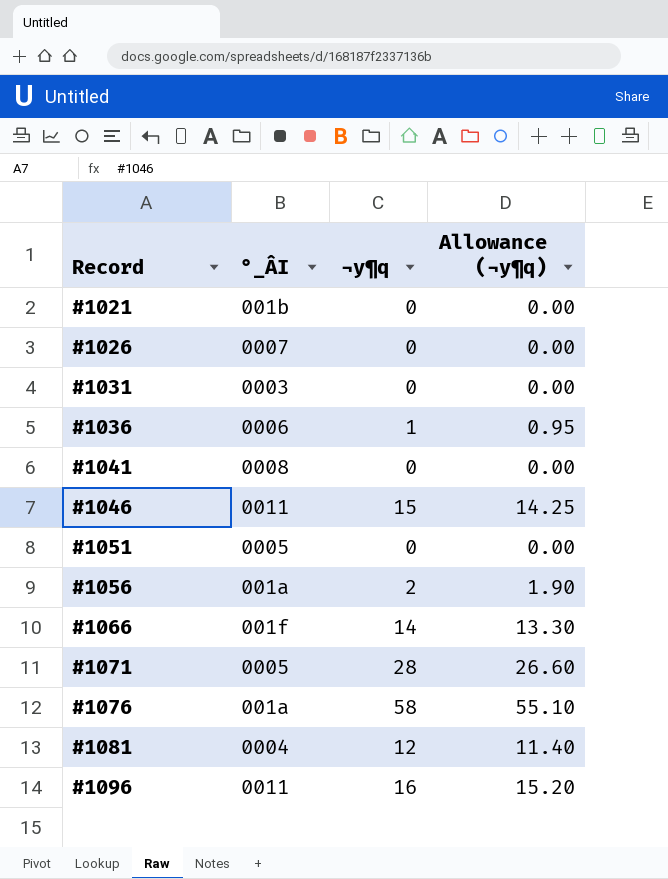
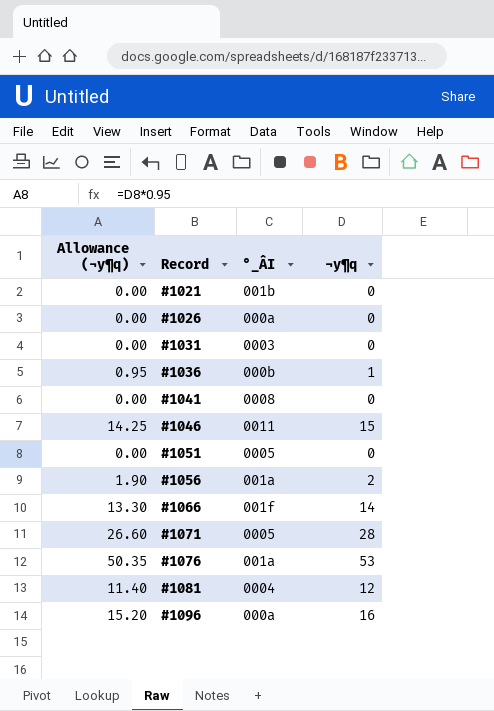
column Allowance (¬y¶q) | position: 4 -> 1
#1026 | °_ÂI: 0007 -> 000a
#1036 | °_ÂI: 0006 -> 000b
#1076 | Allowance (¬y¶q): 55.10 -> 50.35
#1076 | ¬y¶q: 58 -> 53
#1096 | °_ÂI: 0011 -> 000a

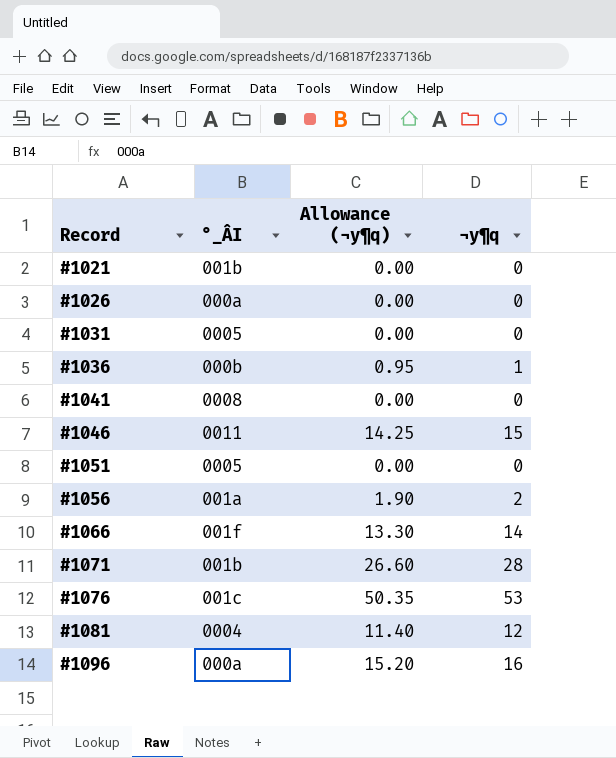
column Allowance (¬y¶q) | position: 1 -> 3
#1031 | °_ÂI: 0003 -> 0005
#1071 | °_ÂI: 0005 -> 001b
#1076 | °_ÂI: 001a -> 001c

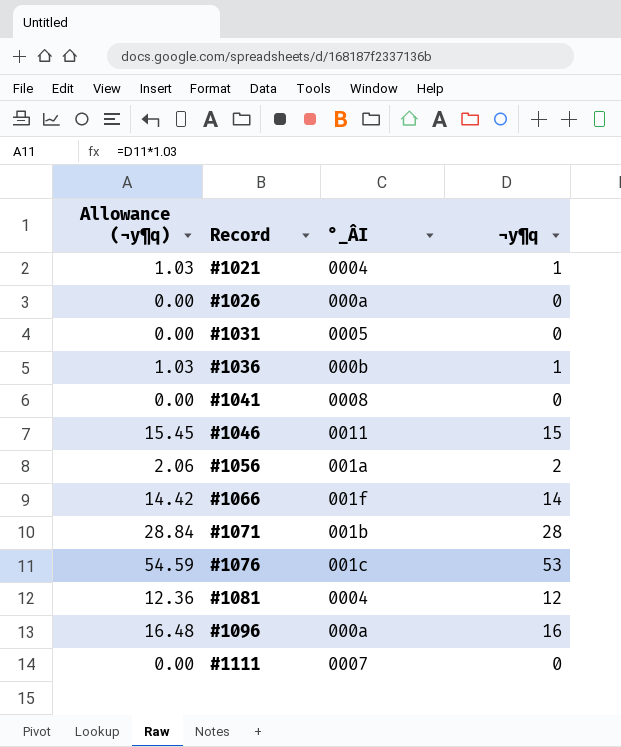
column Allowance (¬y¶q) | formula: [¬y¶q] * 0.95 -> [¬y¶q] * 1.03
column Allowance (¬y¶q) | position: 3 -> 1
row #1051: 0005 | 0.00 | 0 -> none
#1021 | °_ÂI: 001b -> 0004
#1021 | ¬y¶q: 0 -> 1
row #1111: none -> 0.00 | 0007 | 0

